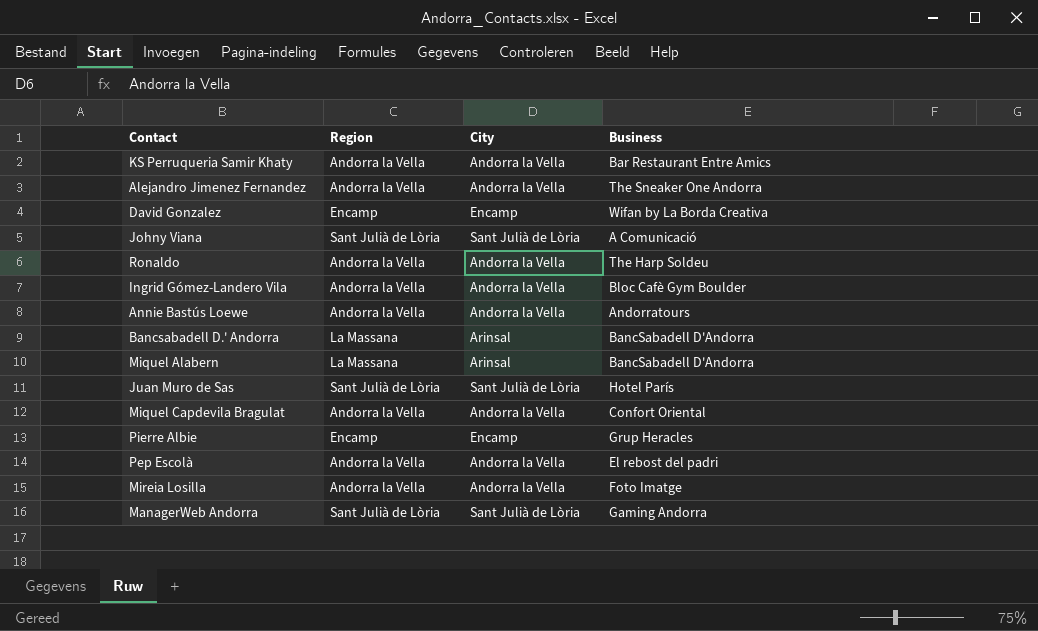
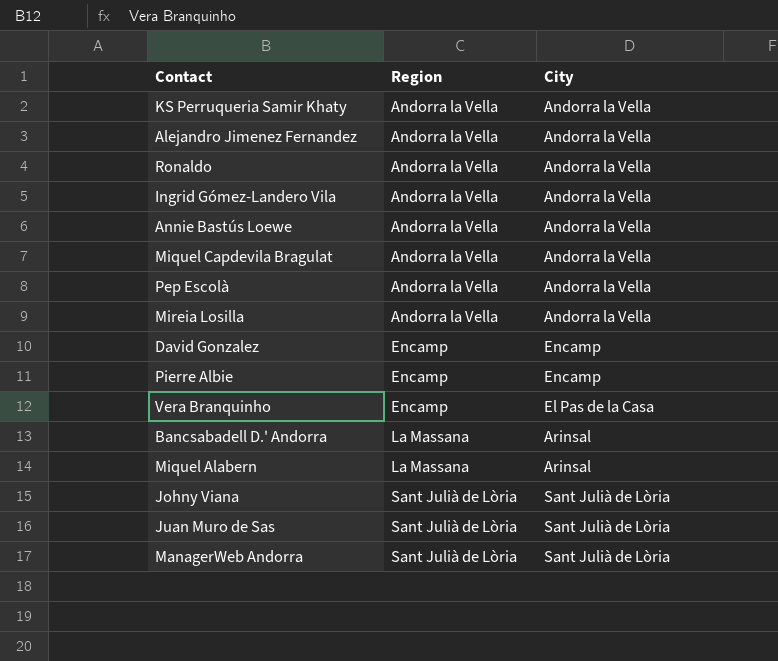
row order: none -> Region ascending
column Business | position: 4 -> none
row Vera Branquinho: none -> Encamp | El Pas de la Casa

